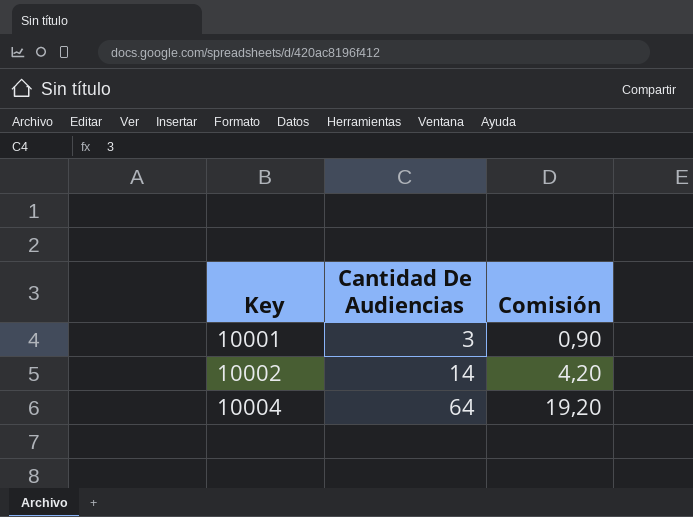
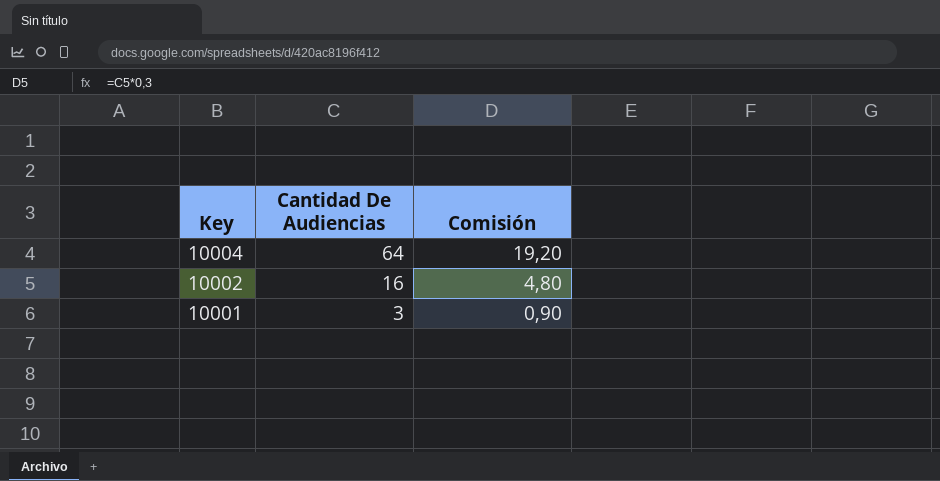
row order: Key ascending -> Key descending
10002 | Cantidad De Audiencias: 14 -> 16
10002 | Comisión: 4,20 -> 4,80

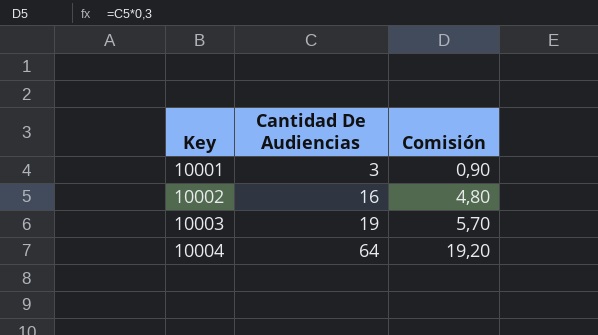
row order: Key descending -> Key ascending
row 10003: none -> 19 | 5,70

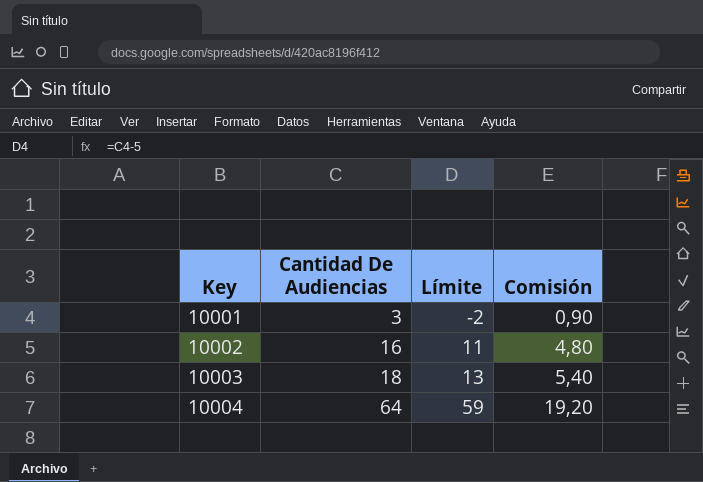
column Límite | formula: none -> [Cantidad De Audiencias] - 5
10003 | Cantidad De Audiencias: 19 -> 18
10003 | Comisión: 5,70 -> 5,40

